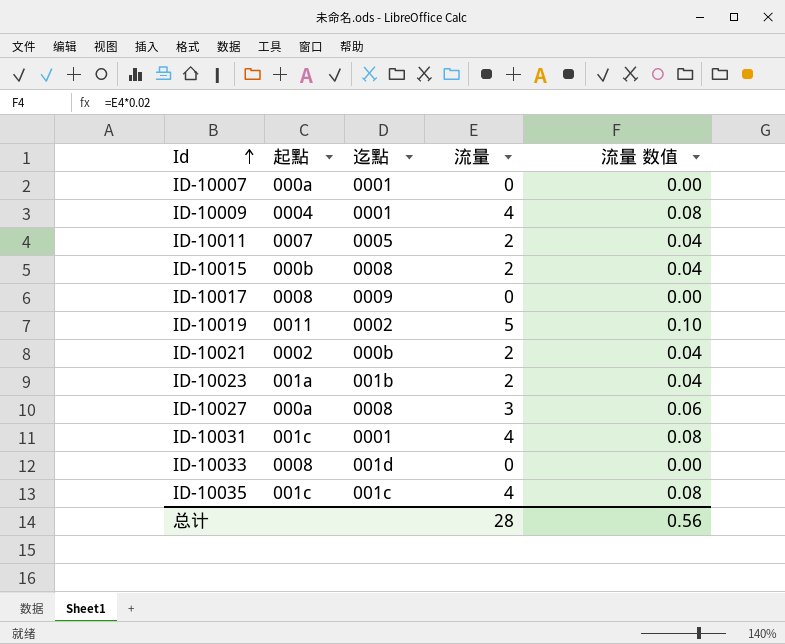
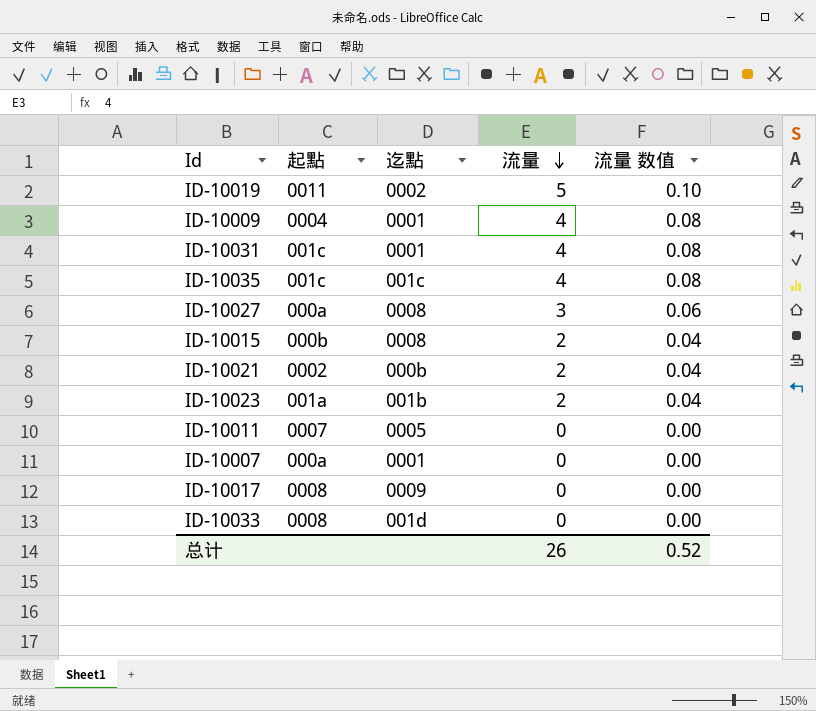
row order: Id ascending -> 流量 descending
ID-10011 | 流量: 2 -> 0
ID-10011 | 流量 数值: 0.04 -> 0.00
总计 | 流量: 28 -> 26
总计 | 流量 数值: 0.56 -> 0.52

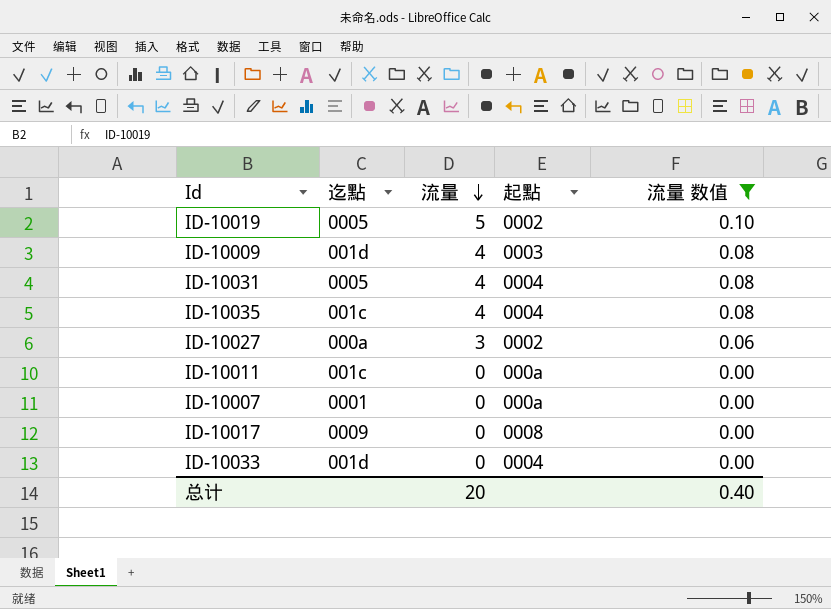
filter: none -> 流量 数值 != 0.04
column 起點 | position: 2 -> 4
ID-10019 | 迄點: 0002 -> 0005
ID-10019 | 起點: 0011 -> 0002
ID-10009 | 迄點: 0001 -> 001d
ID-10009 | 起點: 0004 -> 0003
ID-10031 | 迄點: 0001 -> 0005
ID-10031 | 起點: 001c -> 0004
ID-10035 | 起點: 001c -> 0004
ID-10027 | 迄點: 0008 -> 000a
ID-10027 | 起點: 000a -> 0002
ID-10011 | 迄點: 0005 -> 001c
ID-10011 | 起點: 0007 -> 000a
ID-10033 | 起點: 0008 -> 0004
总计 | 流量: 26 -> 20
总计 | 流量 数值: 0.52 -> 0.40

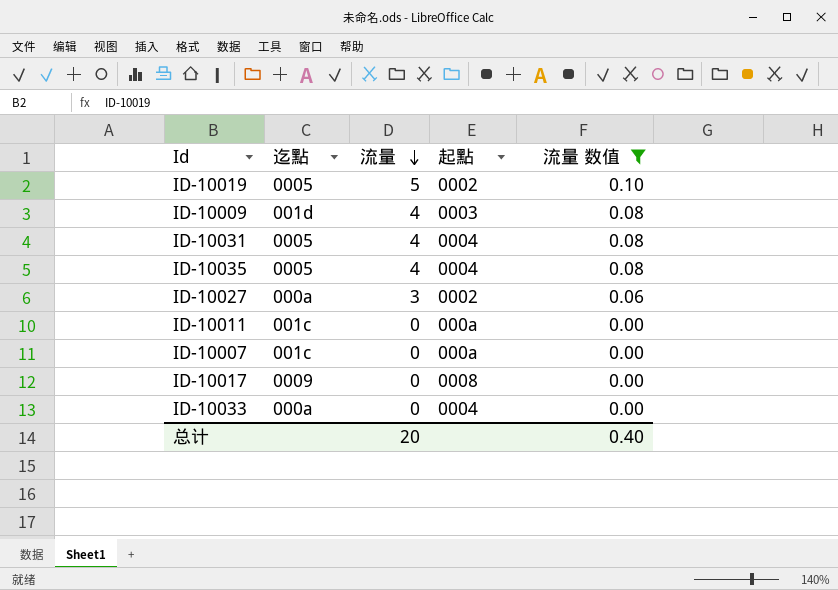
ID-10035 | 迄點: 001c -> 0005
ID-10007 | 迄點: 0001 -> 001c
ID-10033 | 迄點: 001d -> 000a

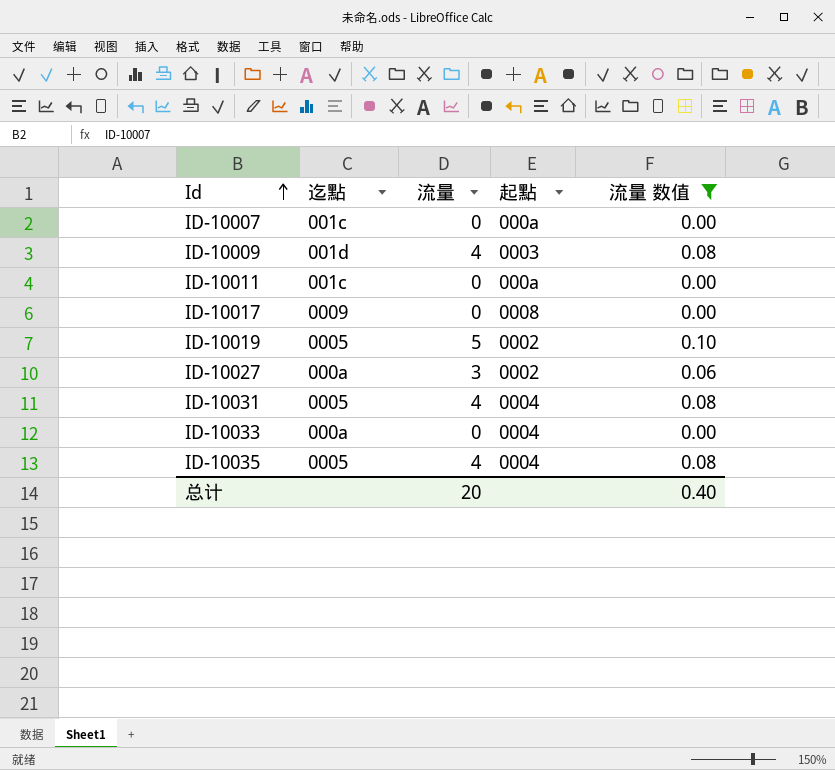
row order: 流量 descending -> Id ascending

